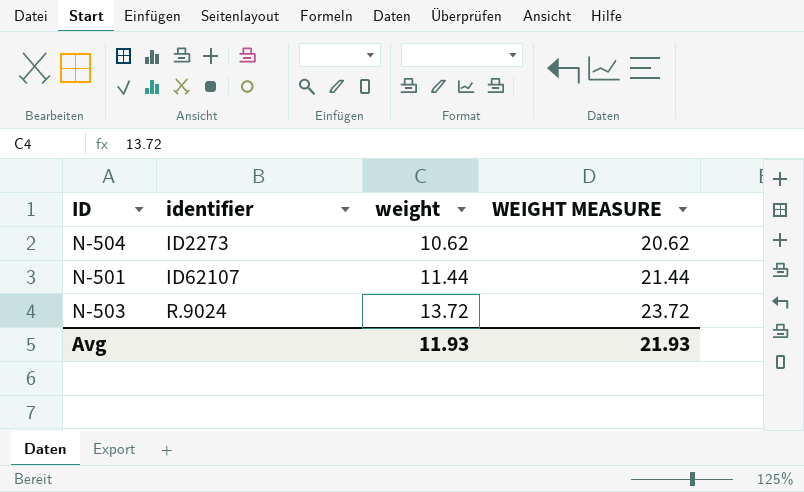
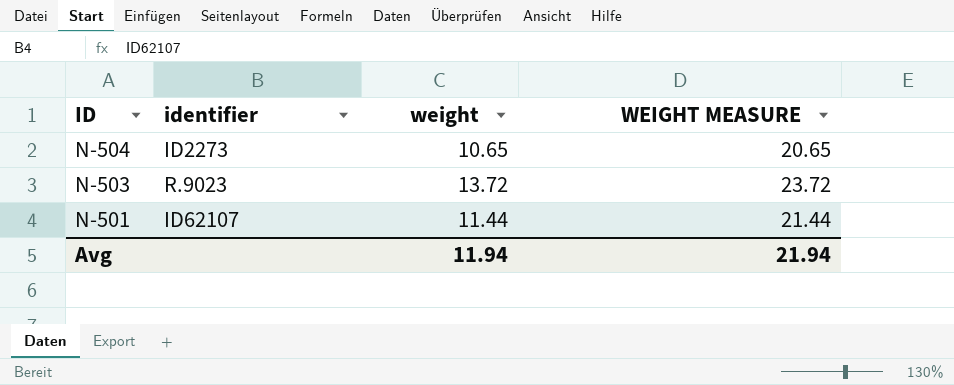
row order: identifier ascending -> ID descending
N-504 | weight: 10.62 -> 10.65
N-504 | WEIGHT MEASURE: 20.62 -> 20.65
N-503 | identifier: R.9024 -> R.9023
Avg | weight: 11.93 -> 11.94
Avg | WEIGHT MEASURE: 21.93 -> 21.94

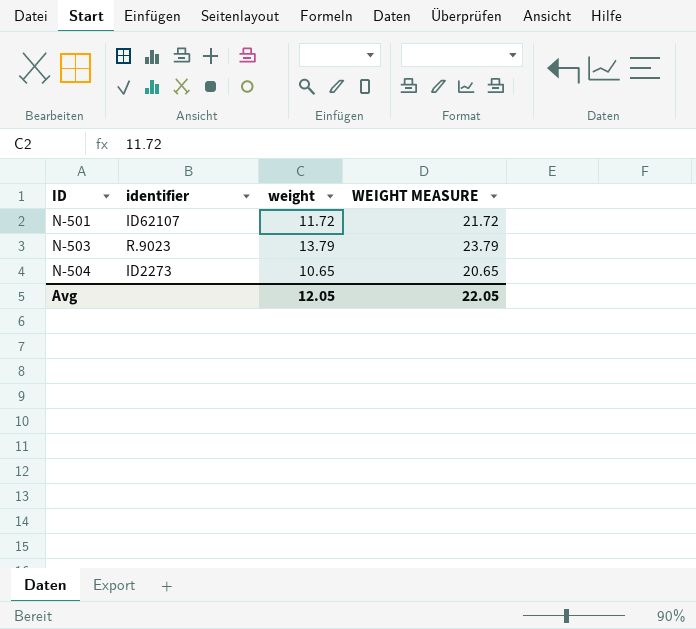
row order: ID descending -> ID ascending
N-501 | weight: 11.44 -> 11.72
N-501 | WEIGHT MEASURE: 21.44 -> 21.72
N-503 | weight: 13.72 -> 13.79
N-503 | WEIGHT MEASURE: 23.72 -> 23.79
Avg | weight: 11.94 -> 12.05
Avg | WEIGHT MEASURE: 21.94 -> 22.05

